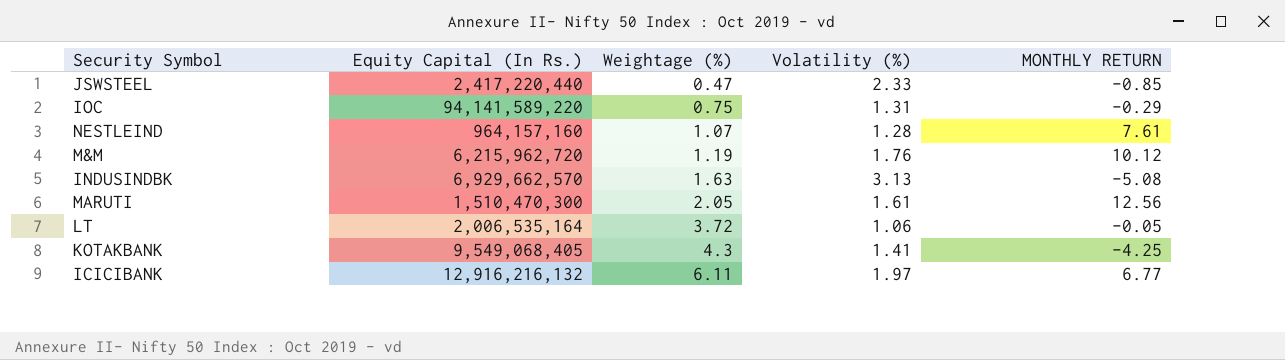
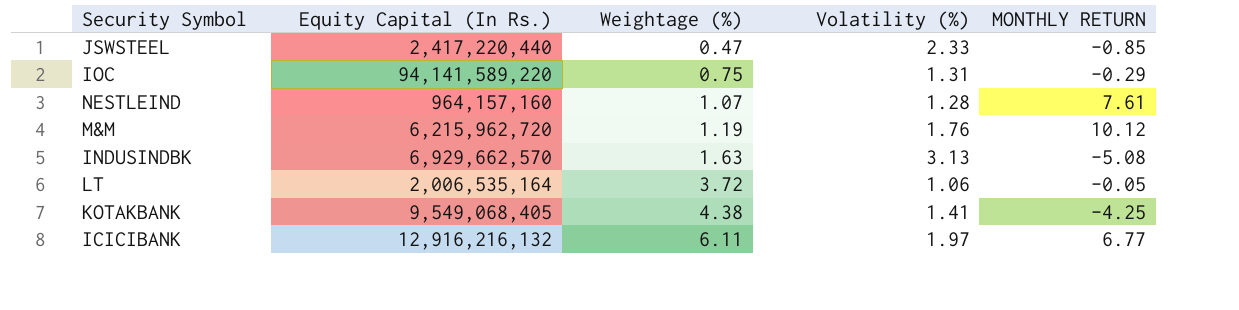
row MARUTI: 1,510,470,300 | 2.05 | 1.61 | 12.56 -> none
KOTAKBANK | Weightage (%): 4.3 -> 4.38

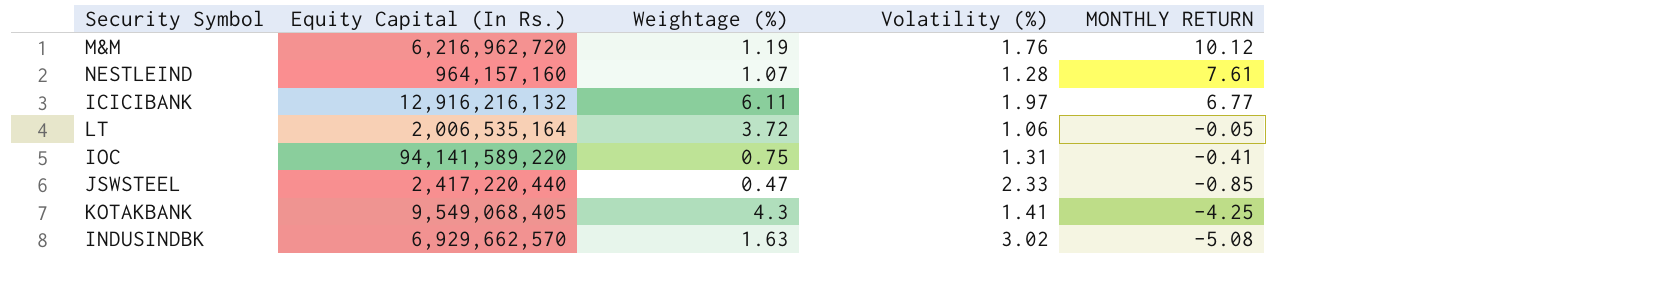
row order: Weightage (%) ascending -> MONTHLY RETURN descending
M&M | Equity Capital (In Rs.): 6,215,962,720 -> 6,216,962,720
IOC | MONTHLY RETURN: -0.29 -> -0.41
KOTAKBANK | Weightage (%): 4.38 -> 4.3
INDUSINDBK | Volatility (%): 3.13 -> 3.02

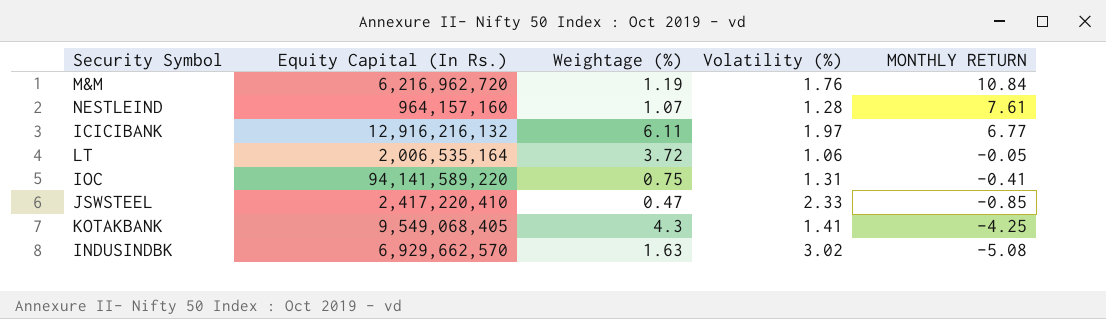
M&M | MONTHLY RETURN: 10.12 -> 10.84
JSWSTEEL | Equity Capital (In Rs.): 2,417,220,440 -> 2,417,220,410

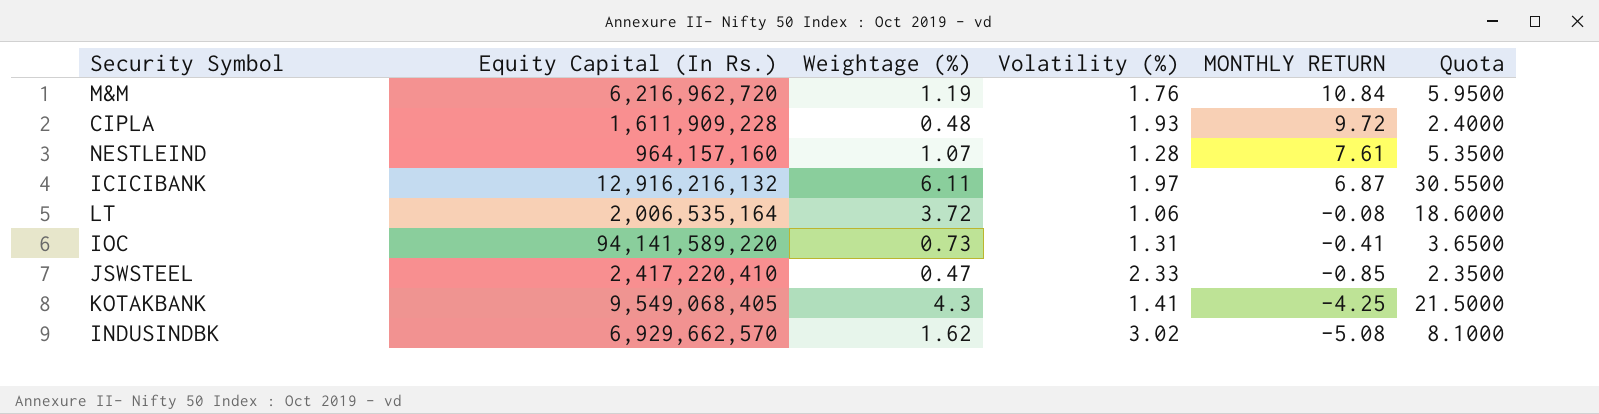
column Quota | formula: none -> [Weightage (%)] * 5
row CIPLA: none -> 1,611,909,228 | 0.48 | 1.93 | 9.72 | 2.4000
ICICIBANK | MONTHLY RETURN: 6.77 -> 6.87
LT | MONTHLY RETURN: -0.05 -> -0.08
IOC | Weightage (%): 0.75 -> 0.73
INDUSINDBK | Weightage (%): 1.63 -> 1.62

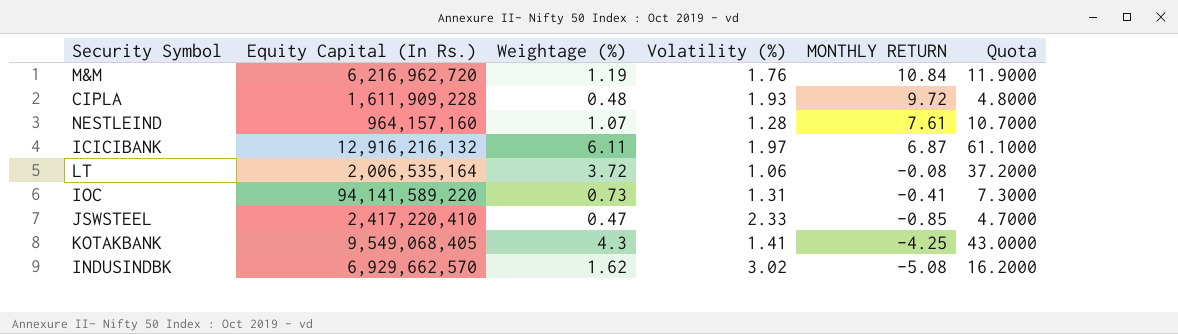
column Quota | formula: [Weightage (%)] * 5 -> [Weightage (%)] * 10

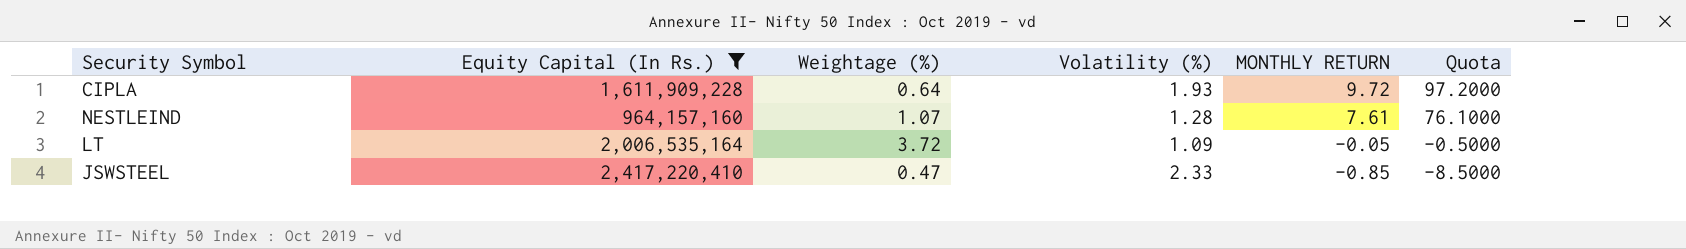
filter: none -> Equity Capital (In Rs.) <= 2,417,220,410
column Quota | formula: [Weightage (%)] * 10 -> [MONTHLY RETURN] * 10
CIPLA | Weightage (%): 0.48 -> 0.64
LT | Volatility (%): 1.06 -> 1.09
LT | MONTHLY RETURN: -0.08 -> -0.05

